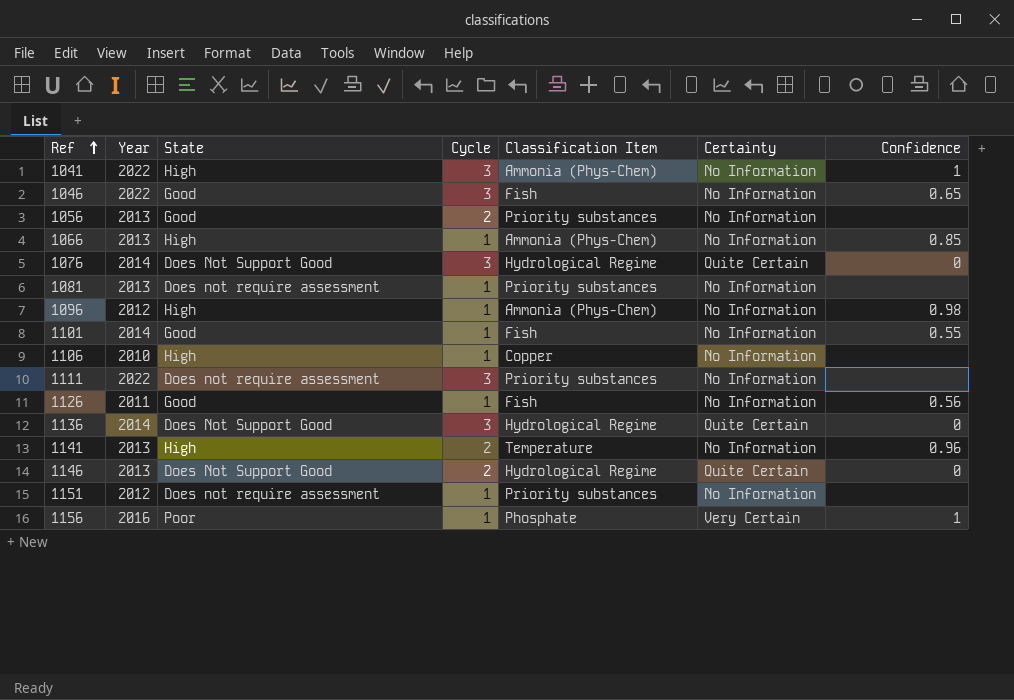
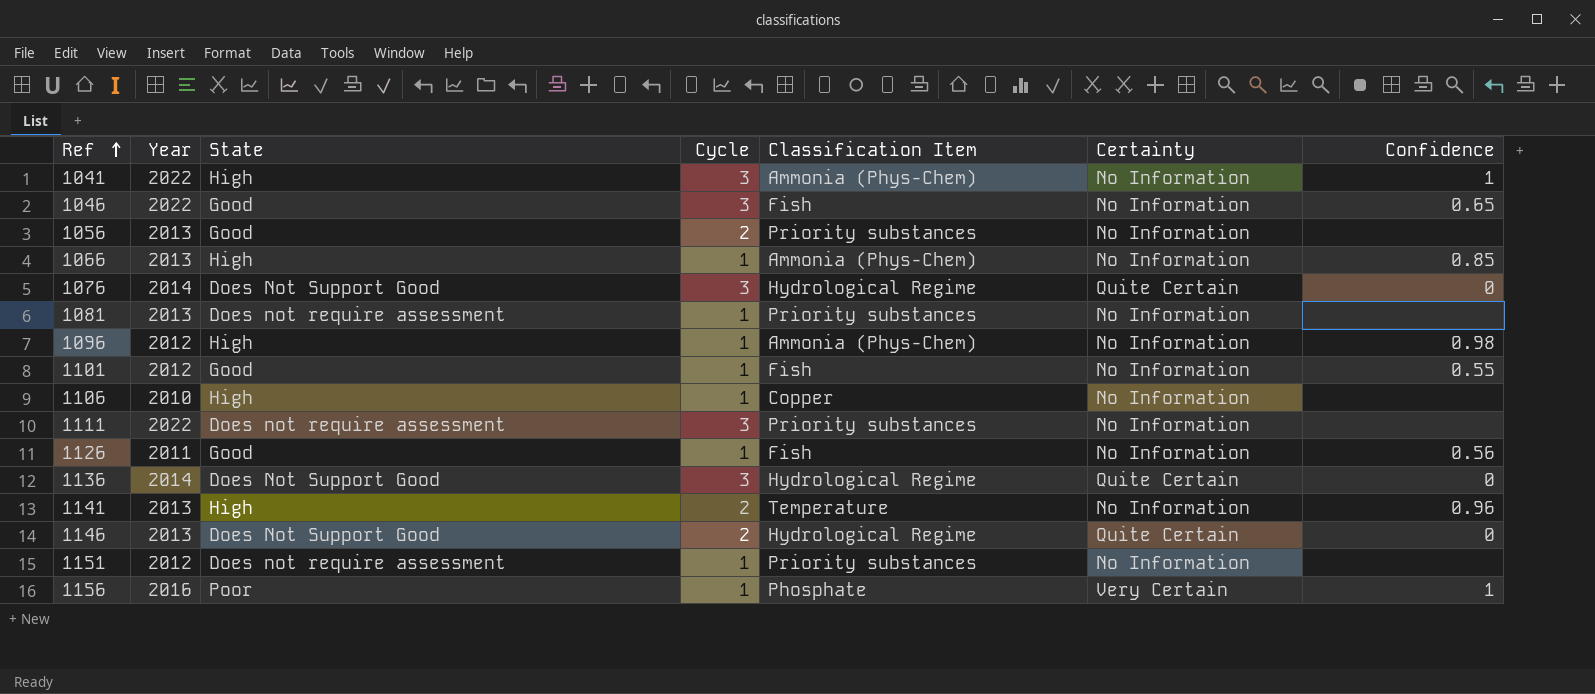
1101 | Year: 2014 -> 2012

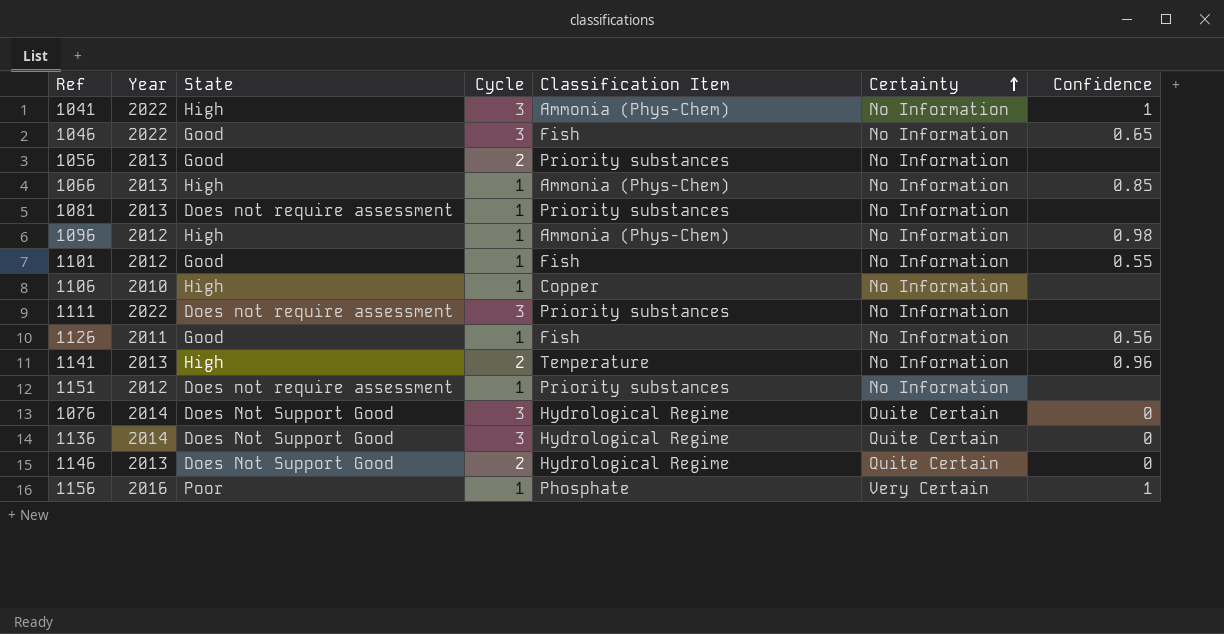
row order: Ref ascending -> Certainty ascending

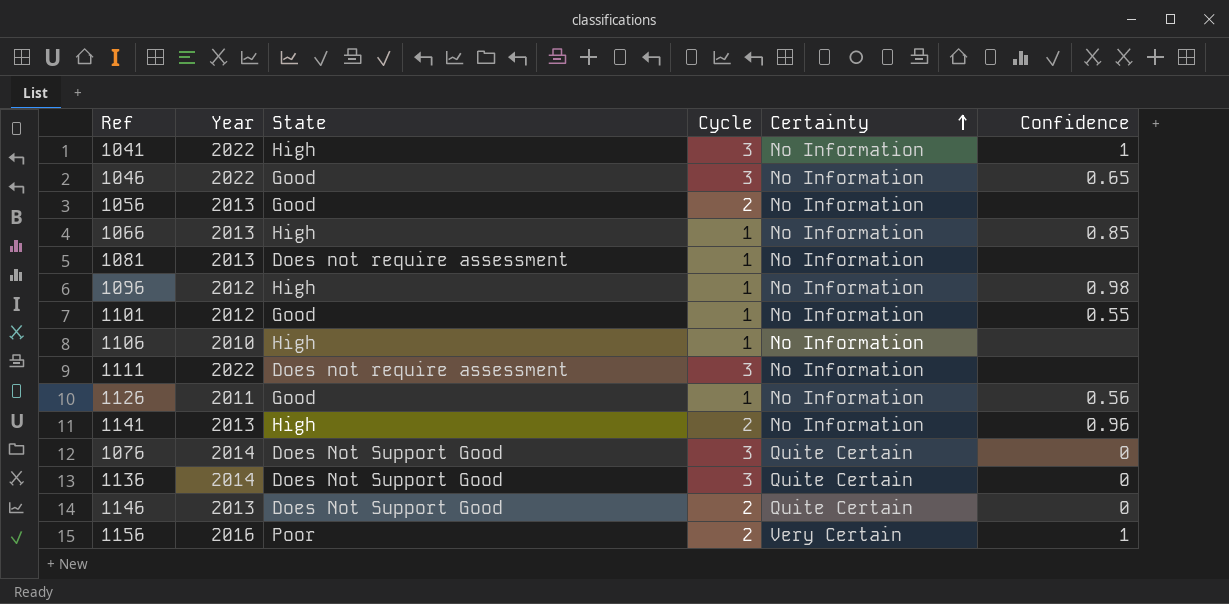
column Classification Item | position: 5 -> none
row 1151: 2012 | Does not require assessment | 1 | Priority substances | No Information | none -> none
1156 | Cycle: 1 -> 2

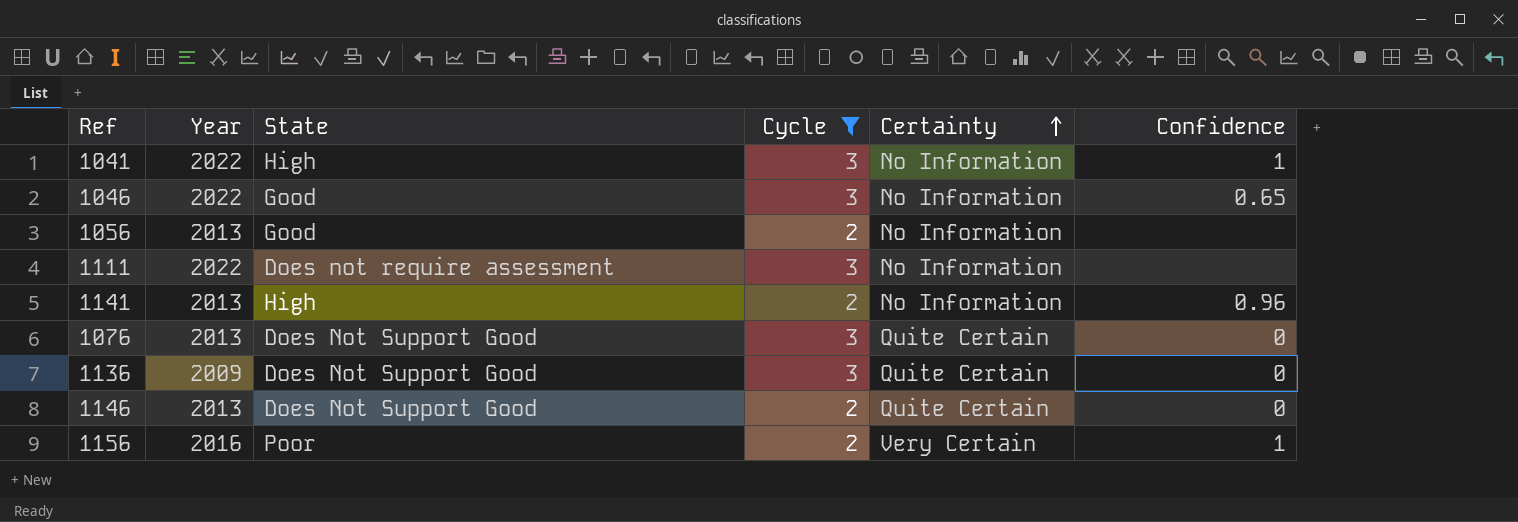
filter: none -> Cycle != 1
1076 | Year: 2014 -> 2013
1136 | Year: 2014 -> 2009

